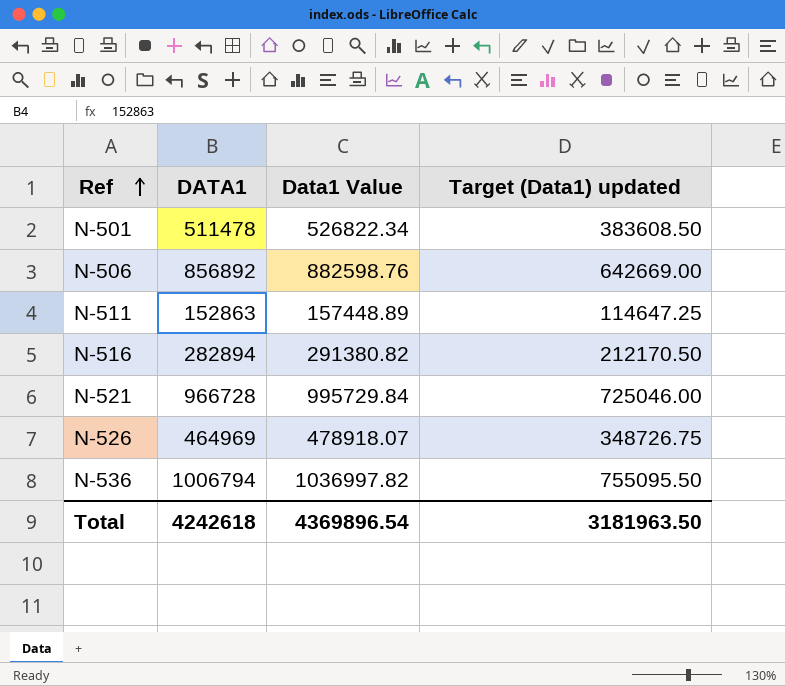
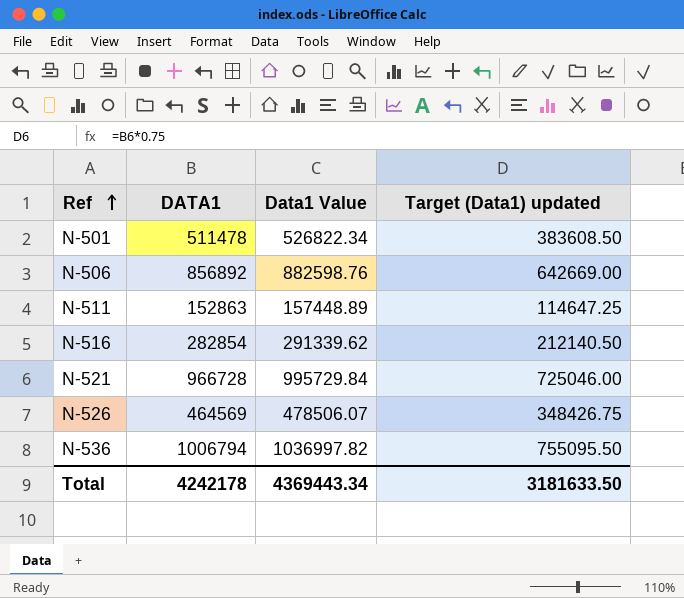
N-516 | DATA1: 282894 -> 282854
N-516 | Data1 Value: 291380.82 -> 291339.62
N-516 | Target (Data1) updated: 212170.50 -> 212140.50
N-526 | DATA1: 464969 -> 464569
N-526 | Data1 Value: 478918.07 -> 478506.07
N-526 | Target (Data1) updated: 348726.75 -> 348426.75
Total | DATA1: 4242618 -> 4242178
Total | Data1 Value: 4369896.54 -> 4369443.34
Total | Target (Data1) updated: 3181963.50 -> 3181633.50

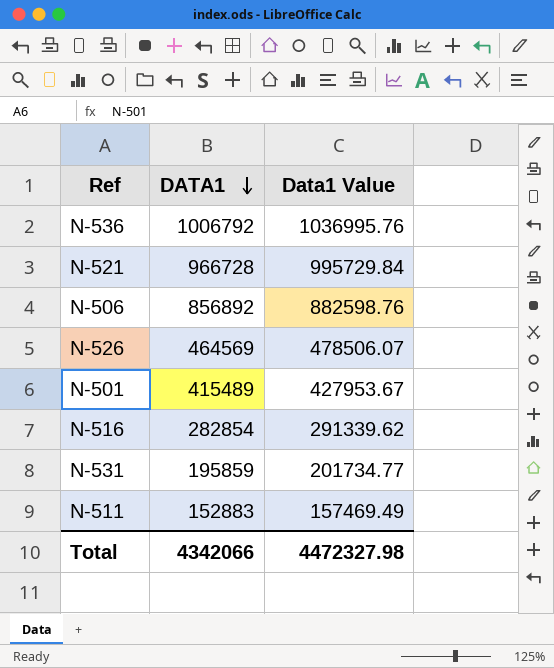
row order: Ref ascending -> DATA1 descending
column Target (Data1) updated | formula: [DATA1] * 0.75 -> none
N-536 | DATA1: 1006794 -> 1006792
N-536 | Data1 Value: 1036997.82 -> 1036995.76
N-501 | DATA1: 511478 -> 415489
N-501 | Data1 Value: 526822.34 -> 427953.67
row N-531: none -> 195859 | 201734.77
N-511 | DATA1: 152863 -> 152883
N-511 | Data1 Value: 157448.89 -> 157469.49
Total | DATA1: 4242178 -> 4342066
Total | Data1 Value: 4369443.34 -> 4472327.98

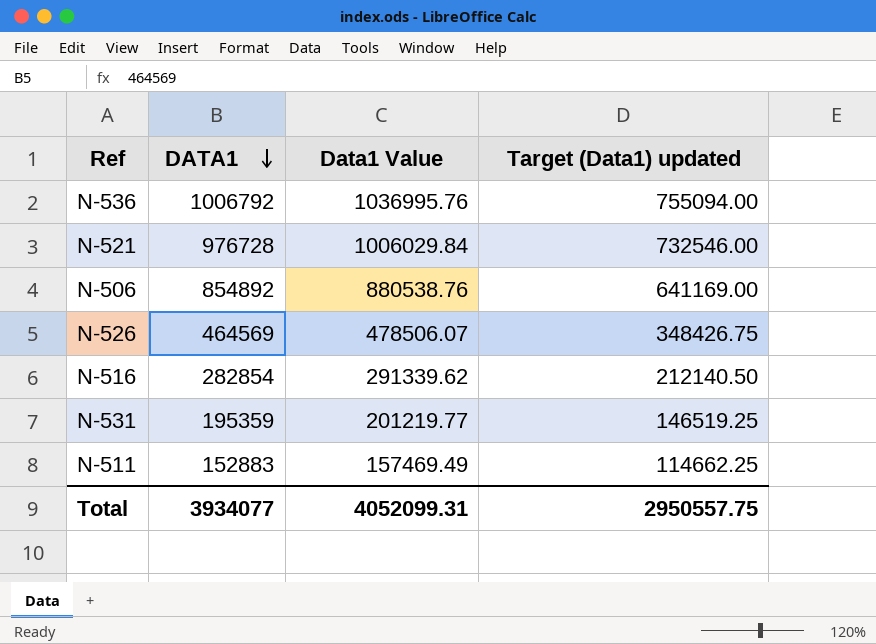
column Target (Data1) updated | formula: none -> [DATA1] * 0.75
row N-501: 415489 | 427953.67 -> none
N-521 | DATA1: 966728 -> 976728
N-521 | Data1 Value: 995729.84 -> 1006029.84
N-506 | DATA1: 856892 -> 854892
N-506 | Data1 Value: 882598.76 -> 880538.76
N-531 | DATA1: 195859 -> 195359
N-531 | Data1 Value: 201734.77 -> 201219.77
Total | DATA1: 4342066 -> 3934077
Total | Data1 Value: 4472327.98 -> 4052099.31

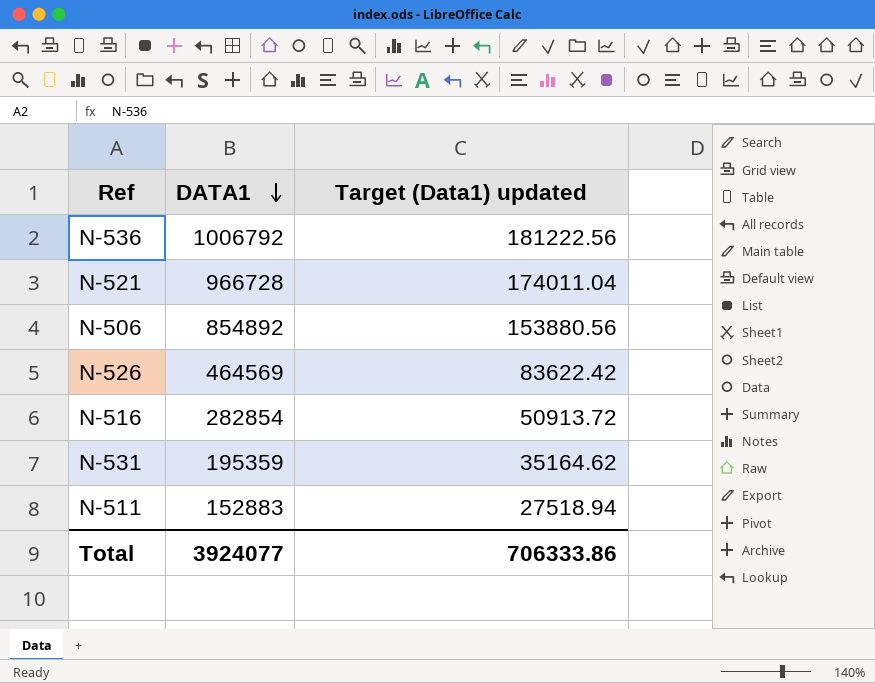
column Data1 Value | formula: [DATA1] * 1.03 -> none
column Target (Data1) updated | formula: [DATA1] * 0.75 -> [DATA1] * 0.18
N-521 | DATA1: 976728 -> 966728
Total | DATA1: 3934077 -> 3924077
Total | Target (Data1) updated: 2950557.75 -> 706333.86

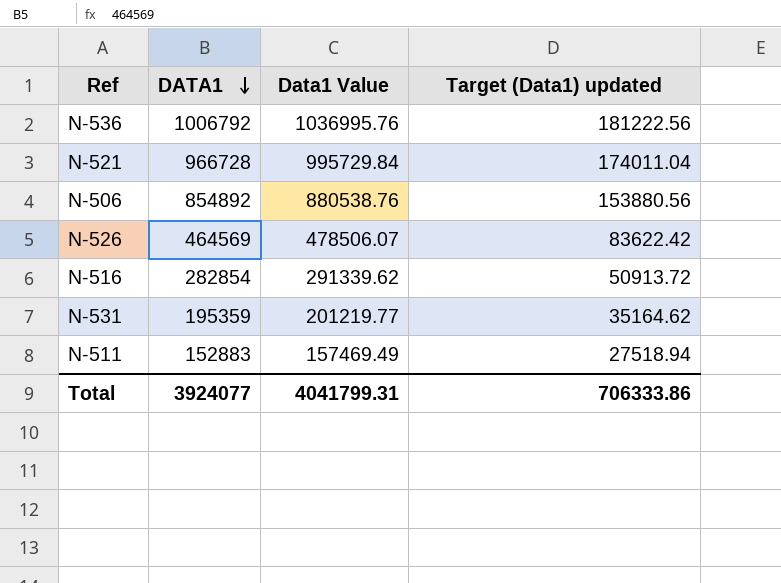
column Data1 Value | formula: none -> [DATA1] * 1.03

